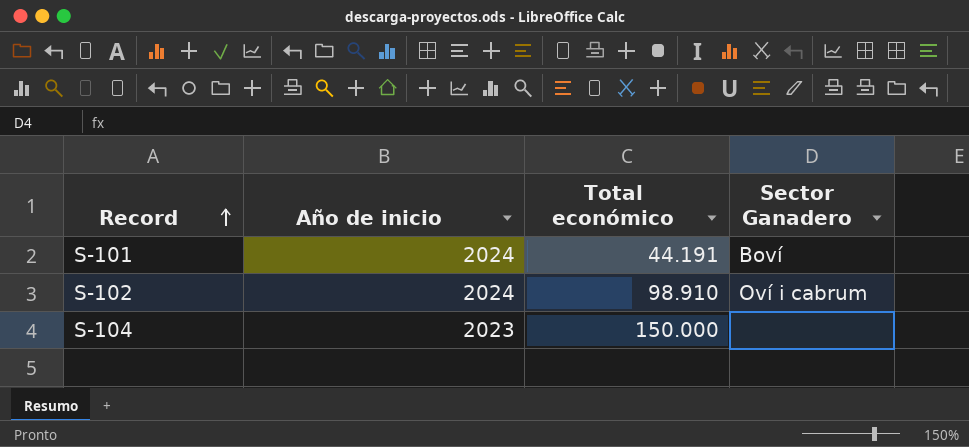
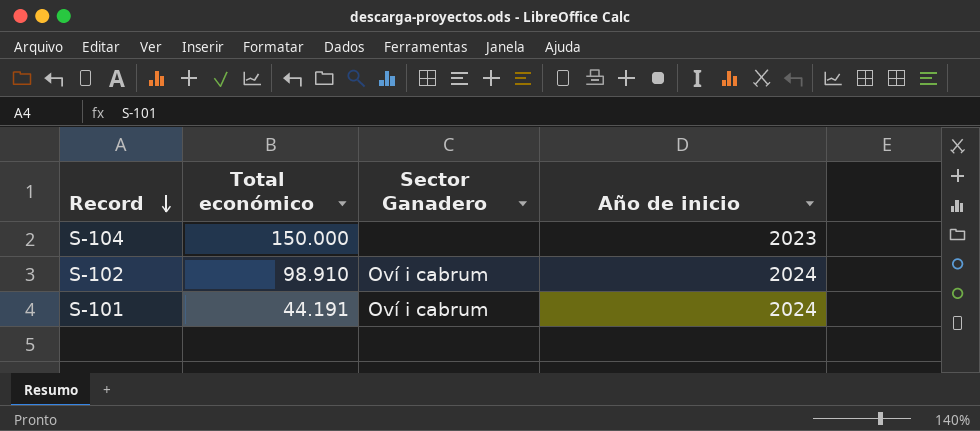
row order: Record ascending -> Record descending
column Año de inicio | position: 2 -> 4
S-101 | Sector Ganadero: Boví -> Oví i cabrum

